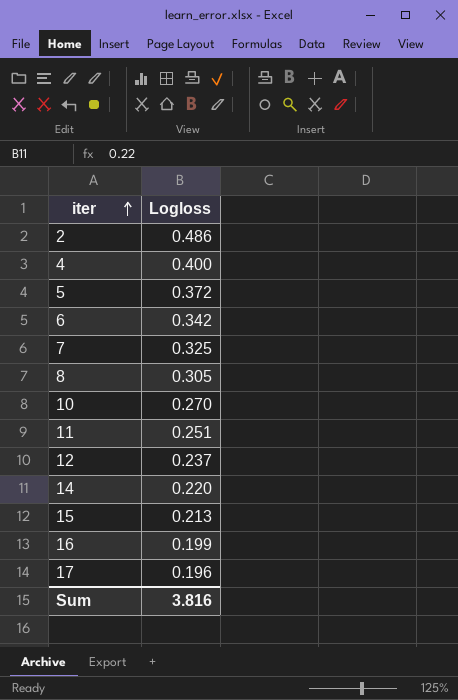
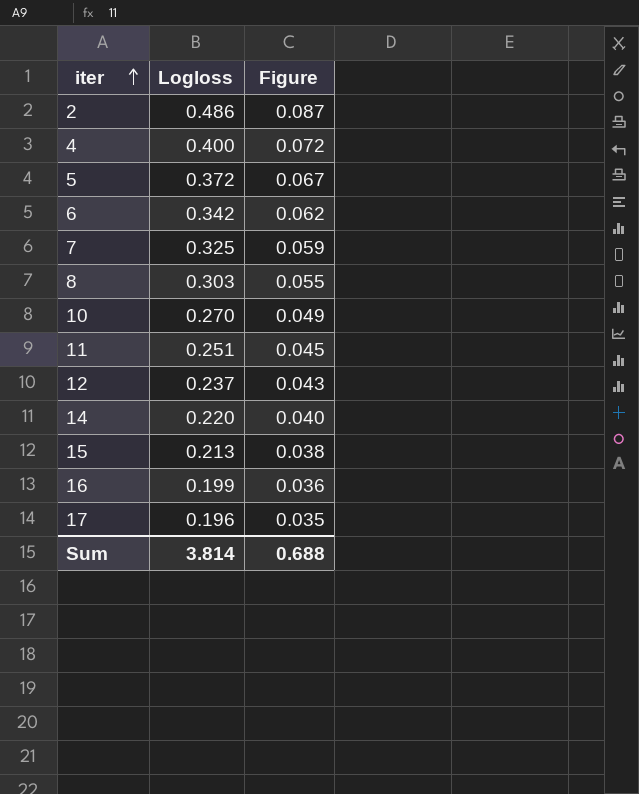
column Figure | formula: none -> [Logloss] * 0.18
8 | Logloss: 0.305 -> 0.303
Sum | Logloss: 3.816 -> 3.814

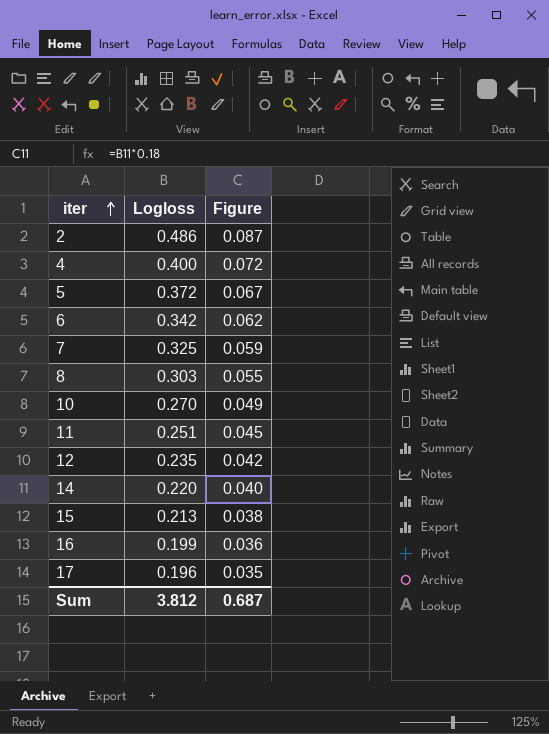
12 | Logloss: 0.237 -> 0.235
12 | Figure: 0.043 -> 0.042
Sum | Logloss: 3.814 -> 3.812
Sum | Figure: 0.688 -> 0.687

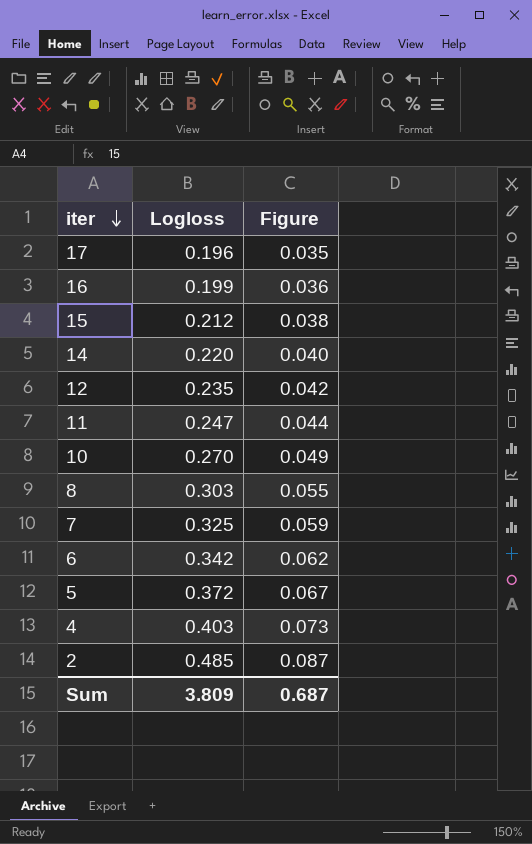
row order: iter ascending -> iter descending
15 | Logloss: 0.213 -> 0.212
11 | Logloss: 0.251 -> 0.247
11 | Figure: 0.045 -> 0.044
4 | Logloss: 0.400 -> 0.403
4 | Figure: 0.072 -> 0.073
2 | Logloss: 0.486 -> 0.485
Sum | Logloss: 3.812 -> 3.809

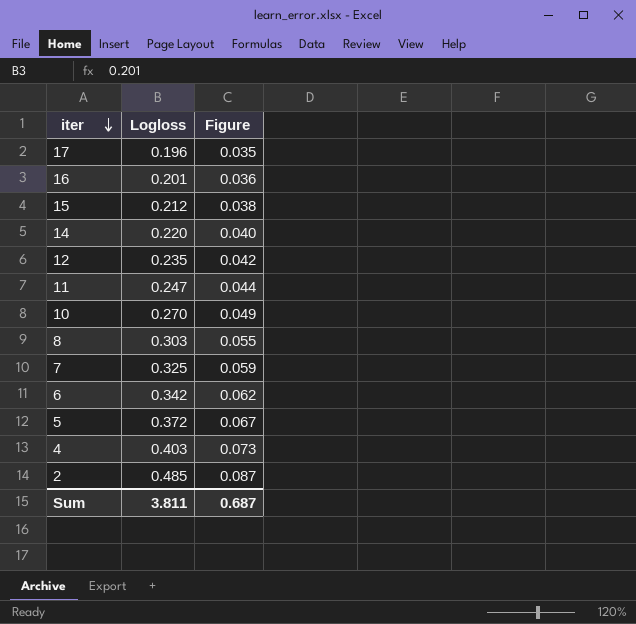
16 | Logloss: 0.199 -> 0.201
Sum | Logloss: 3.809 -> 3.811

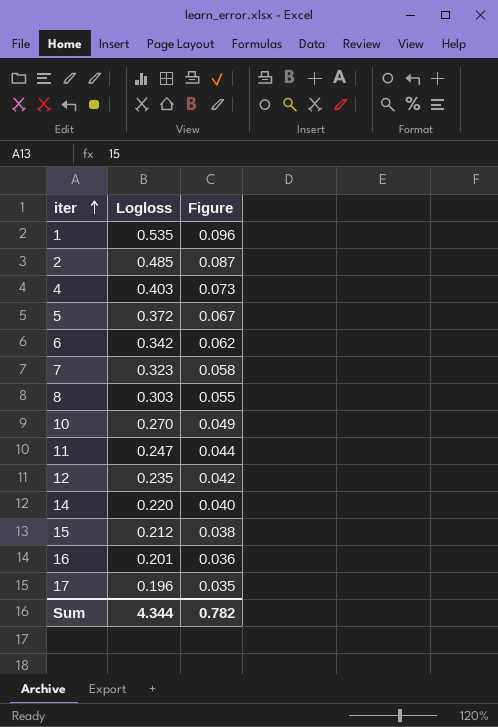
row order: iter descending -> iter ascending
row 1: none -> 0.535 | 0.096
7 | Logloss: 0.325 -> 0.323
7 | Figure: 0.059 -> 0.058
Sum | Logloss: 3.811 -> 4.344
Sum | Figure: 0.687 -> 0.782

